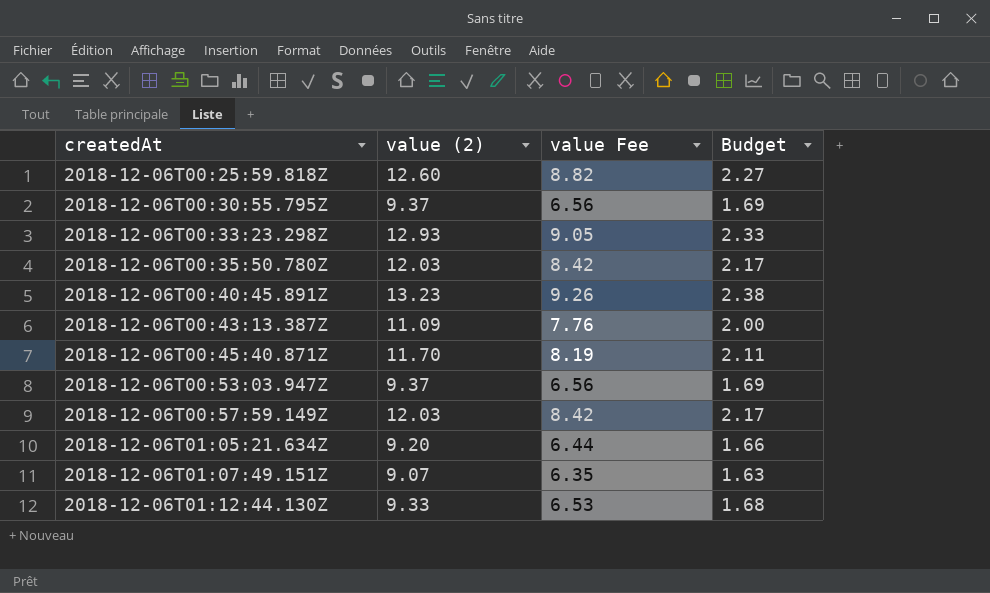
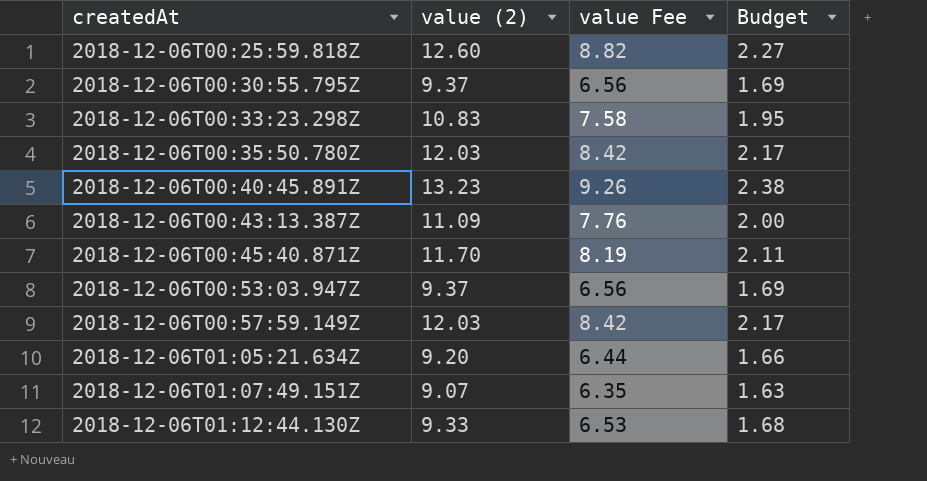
2018-12-06T00:33:23.298Z | value (2): 12.93 -> 10.83
2018-12-06T00:33:23.298Z | value Fee: 9.05 -> 7.58
2018-12-06T00:33:23.298Z | Budget: 2.33 -> 1.95

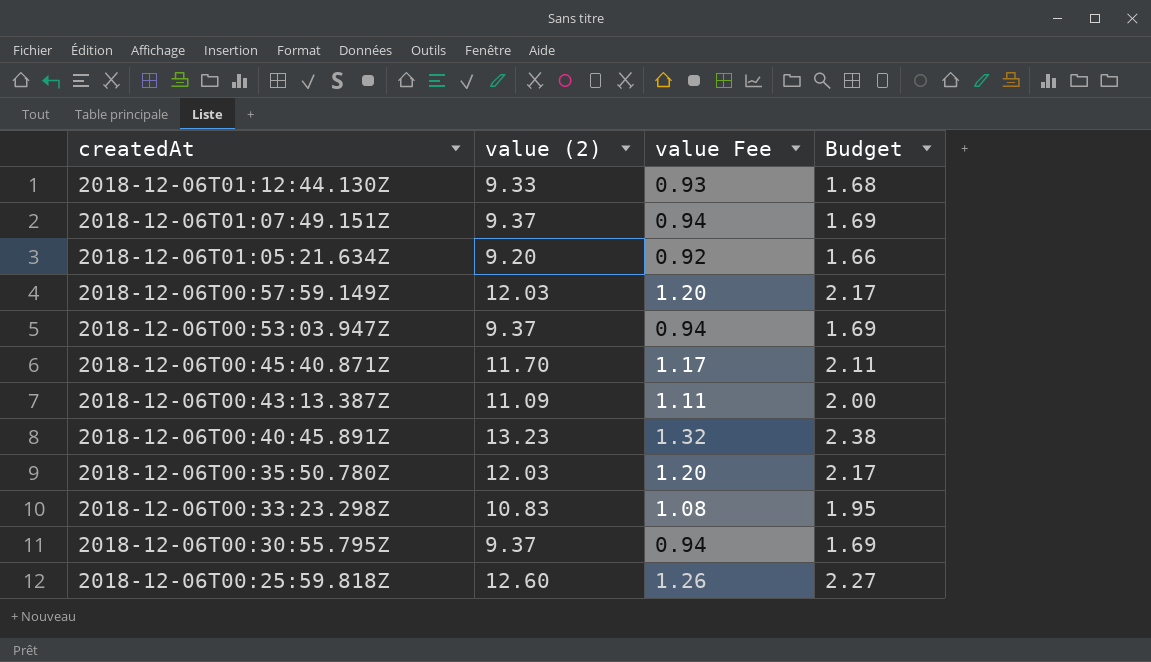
row order: createdAt ascending -> createdAt descending
column value Fee | formula: [value (2)] * 0.7 -> [value (2)] * 0.1
2018-12-06T01:07:49.151Z | value (2): 9.07 -> 9.37
2018-12-06T01:07:49.151Z | Budget: 1.63 -> 1.69

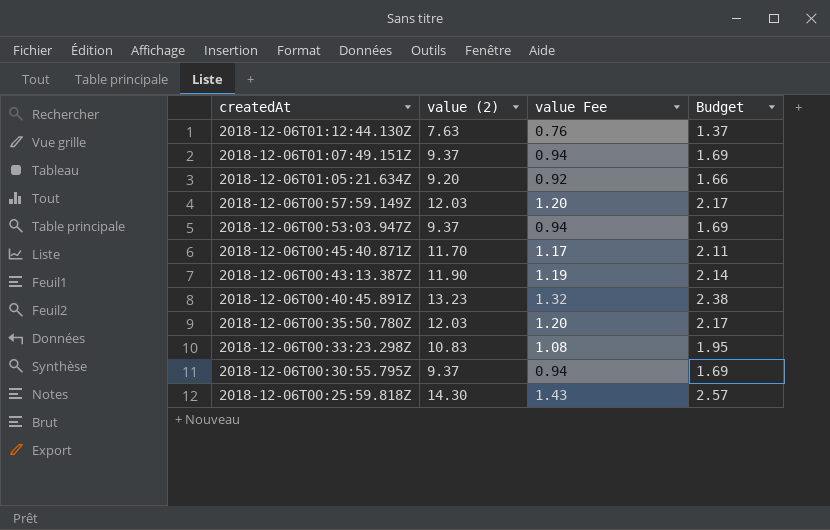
2018-12-06T01:12:44.130Z | value (2): 9.33 -> 7.63
2018-12-06T01:12:44.130Z | value Fee: 0.93 -> 0.76
2018-12-06T01:12:44.130Z | Budget: 1.68 -> 1.37
2018-12-06T00:43:13.387Z | value (2): 11.09 -> 11.90
2018-12-06T00:43:13.387Z | value Fee: 1.11 -> 1.19
2018-12-06T00:43:13.387Z | Budget: 2.00 -> 2.14
2018-12-06T00:25:59.818Z | value (2): 12.60 -> 14.30
2018-12-06T00:25:59.818Z | value Fee: 1.26 -> 1.43
2018-12-06T00:25:59.818Z | Budget: 2.27 -> 2.57

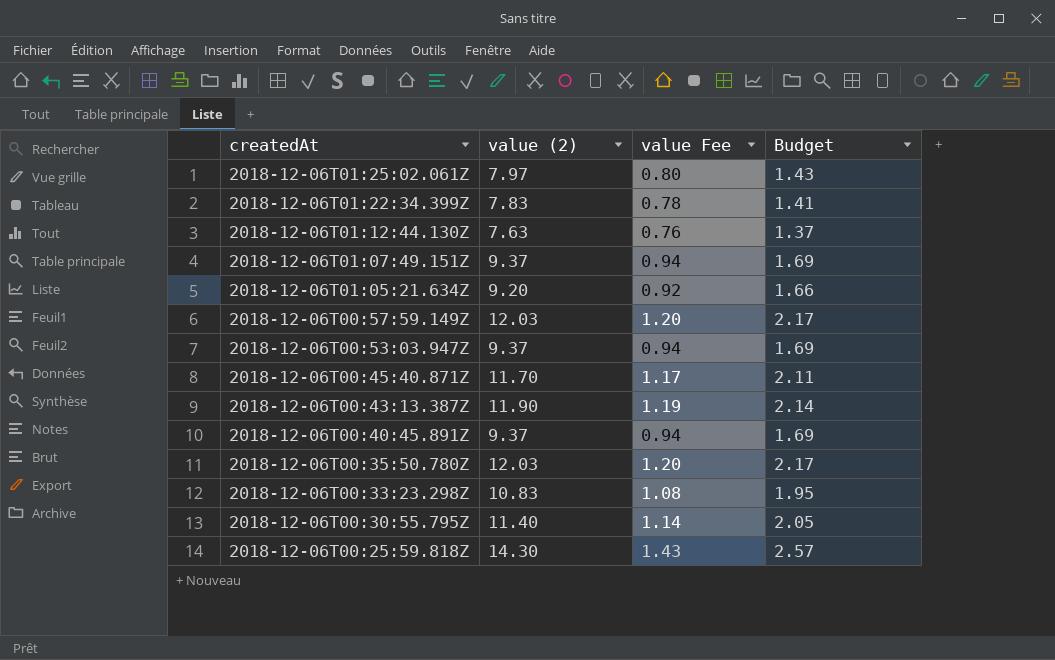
row 2018-12-06T01:25:02.061Z: none -> 7.97 | 0.80 | 1.43
row 2018-12-06T01:22:34.399Z: none -> 7.83 | 0.78 | 1.41
2018-12-06T00:40:45.891Z | value (2): 13.23 -> 9.37
2018-12-06T00:40:45.891Z | value Fee: 1.32 -> 0.94
2018-12-06T00:40:45.891Z | Budget: 2.38 -> 1.69
2018-12-06T00:30:55.795Z | value (2): 9.37 -> 11.40
2018-12-06T00:30:55.795Z | value Fee: 0.94 -> 1.14
2018-12-06T00:30:55.795Z | Budget: 1.69 -> 2.05

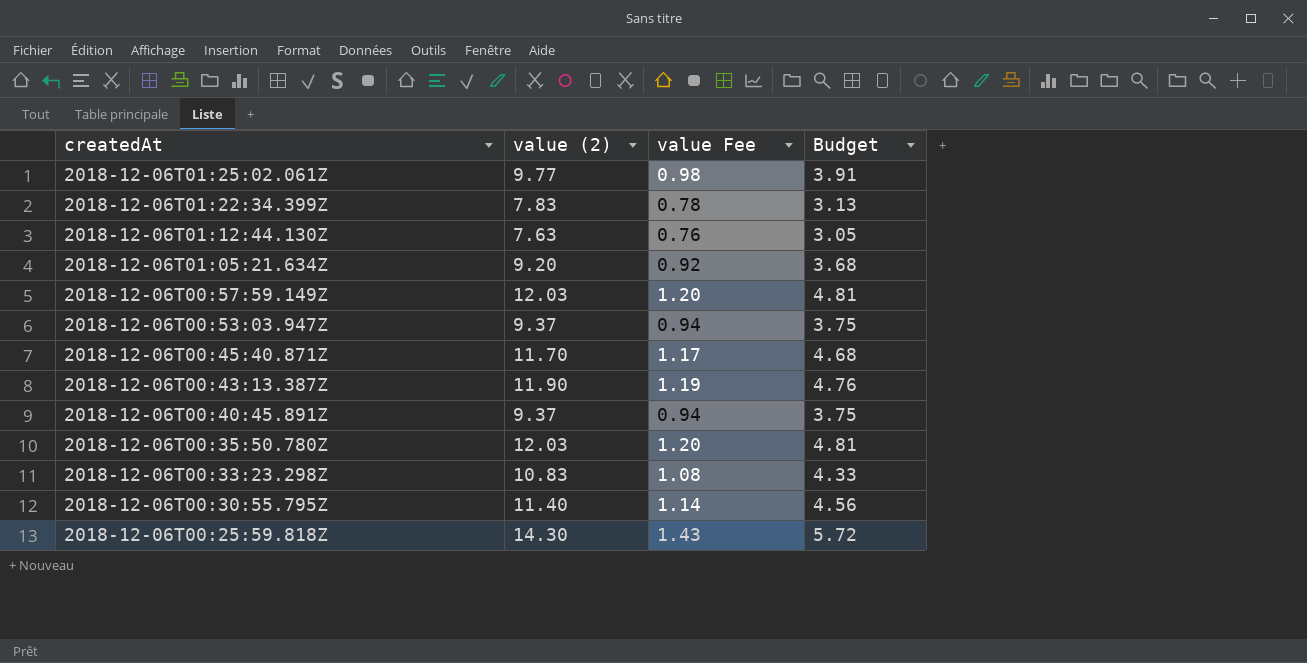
column Budget | formula: [value (2)] * 0.18 -> [value (2)] * 0.4
row 2018-12-06T01:07:49.151Z: 9.37 | 0.94 | 1.69 -> none
2018-12-06T01:25:02.061Z | value (2): 7.97 -> 9.77
2018-12-06T01:25:02.061Z | value Fee: 0.80 -> 0.98

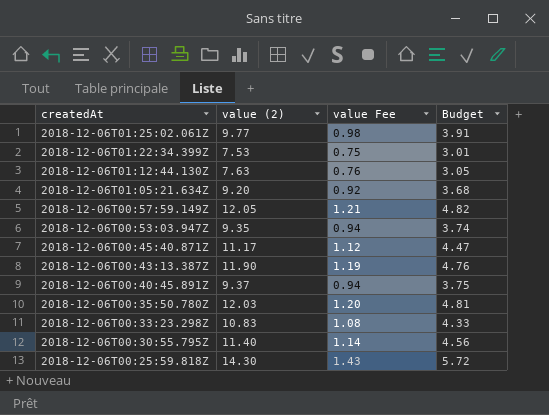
2018-12-06T01:22:34.399Z | value (2): 7.83 -> 7.53
2018-12-06T01:22:34.399Z | value Fee: 0.78 -> 0.75
2018-12-06T01:22:34.399Z | Budget: 3.13 -> 3.01
2018-12-06T00:57:59.149Z | value (2): 12.03 -> 12.05
2018-12-06T00:57:59.149Z | value Fee: 1.20 -> 1.21
2018-12-06T00:57:59.149Z | Budget: 4.81 -> 4.82
2018-12-06T00:53:03.947Z | value (2): 9.37 -> 9.35
2018-12-06T00:53:03.947Z | Budget: 3.75 -> 3.74
2018-12-06T00:45:40.871Z | value (2): 11.70 -> 11.17
2018-12-06T00:45:40.871Z | value Fee: 1.17 -> 1.12
2018-12-06T00:45:40.871Z | Budget: 4.68 -> 4.47

